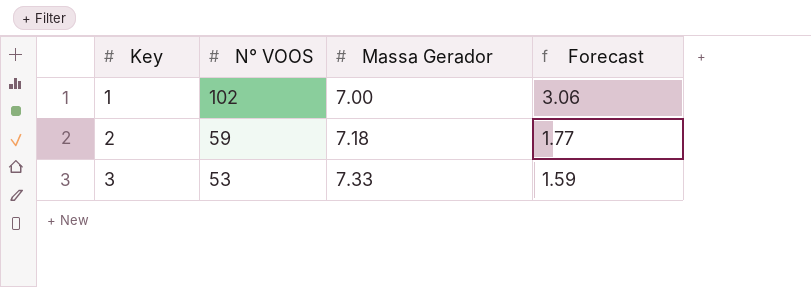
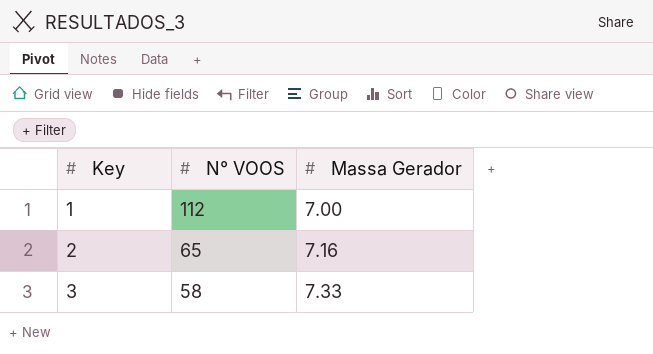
column Forecast | formula: [N° VOOS] * 0.03 -> none
1 | N° VOOS: 102 -> 112
2 | N° VOOS: 59 -> 65
2 | Massa Gerador: 7.18 -> 7.16
3 | N° VOOS: 53 -> 58

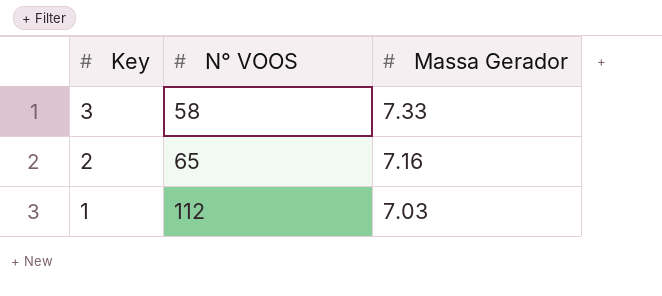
row order: Key ascending -> Key descending
1 | Massa Gerador: 7.00 -> 7.03

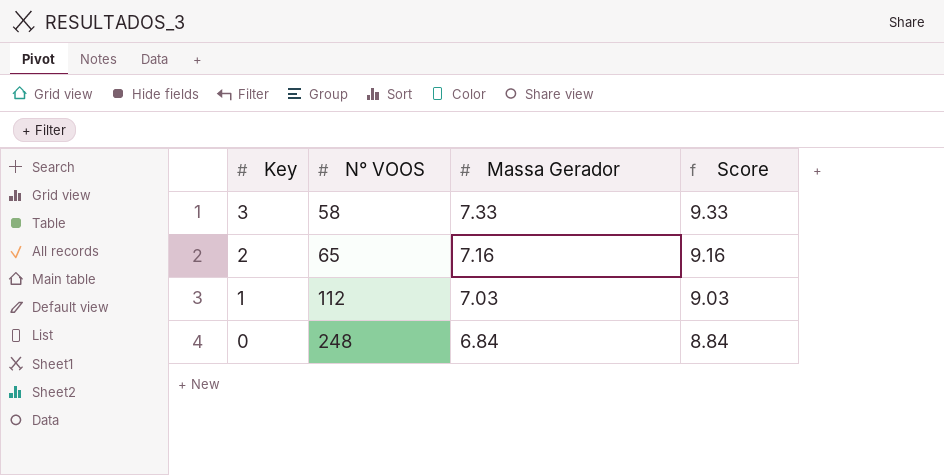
column Score | formula: none -> [Massa Gerador] + 2
row 0: none -> 248 | 6.84 | 8.84

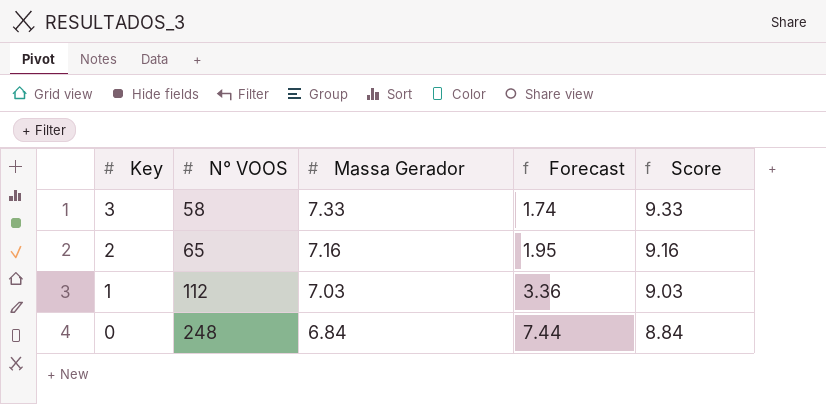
column Forecast | formula: none -> [N° VOOS] * 0.03

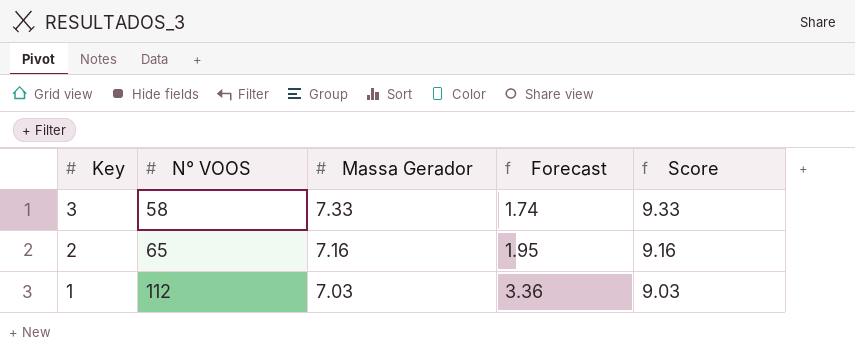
row 0: 248 | 6.84 | 7.44 | 8.84 -> none

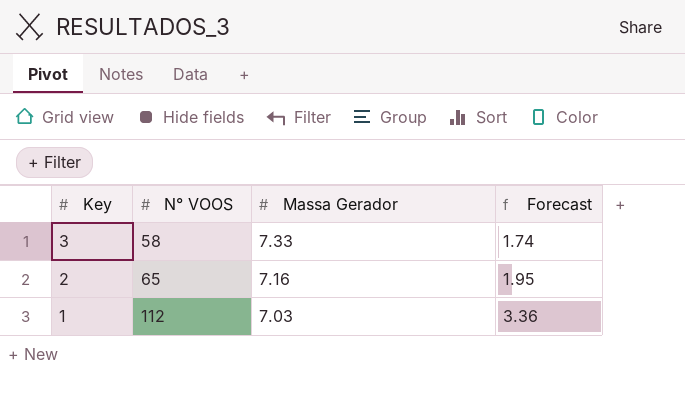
column Score | formula: [Massa Gerador] + 2 -> none

